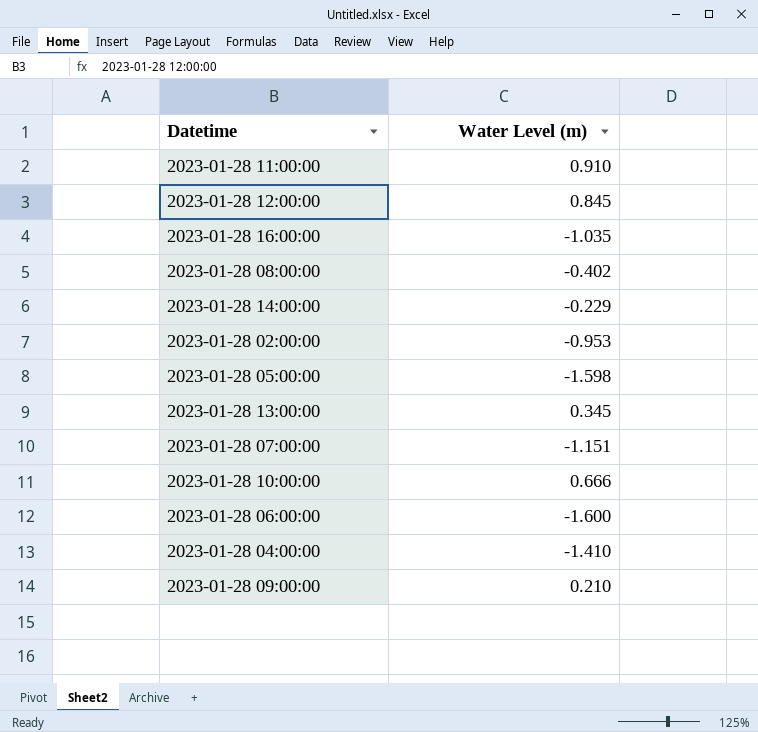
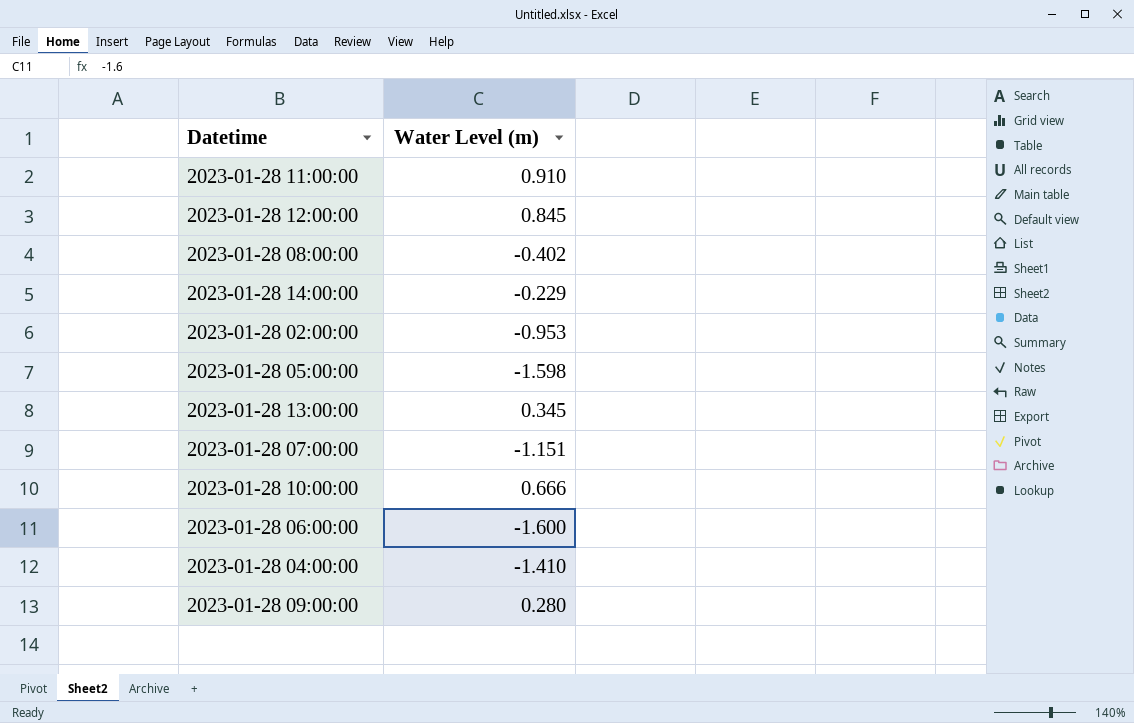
row 2023-01-28 16:00:00: -1.035 -> none
2023-01-28 09:00:00 | Water Level (m): 0.210 -> 0.280

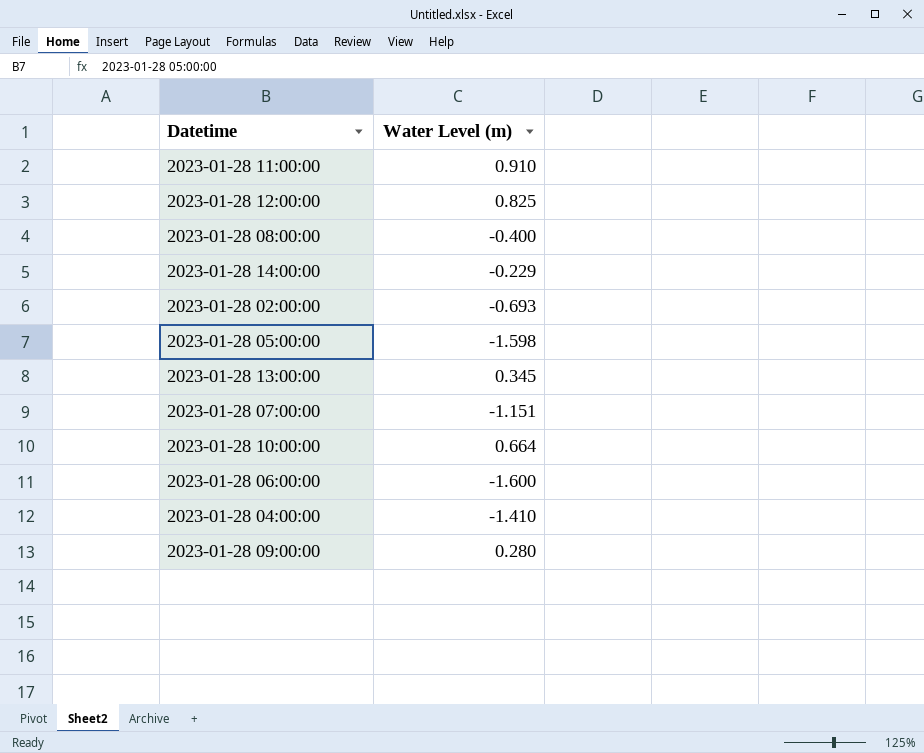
2023-01-28 12:00:00 | Water Level (m): 0.845 -> 0.825
2023-01-28 08:00:00 | Water Level (m): -0.402 -> -0.400
2023-01-28 02:00:00 | Water Level (m): -0.953 -> -0.693
2023-01-28 10:00:00 | Water Level (m): 0.666 -> 0.664

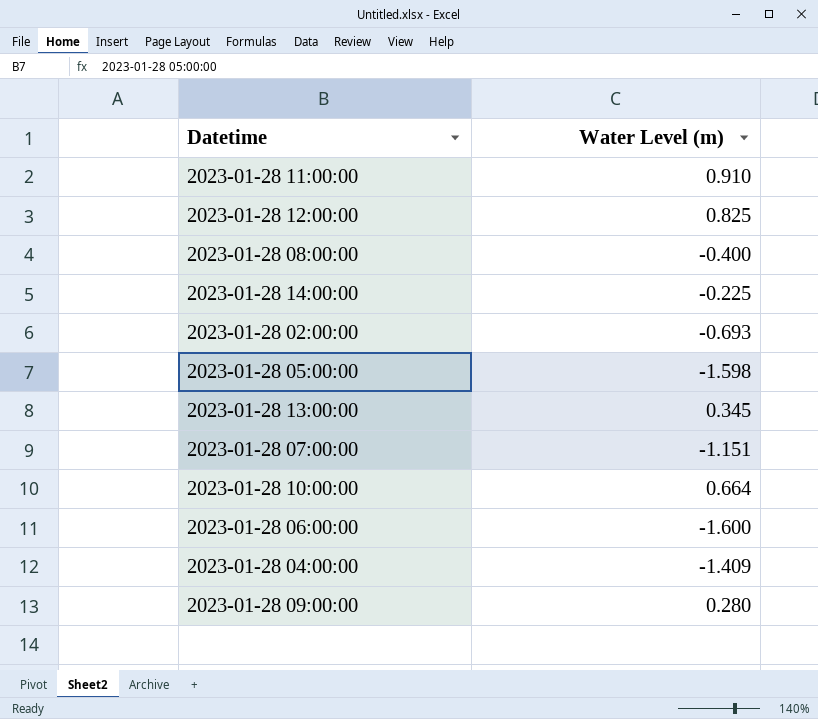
2023-01-28 14:00:00 | Water Level (m): -0.229 -> -0.225
2023-01-28 04:00:00 | Water Level (m): -1.410 -> -1.409

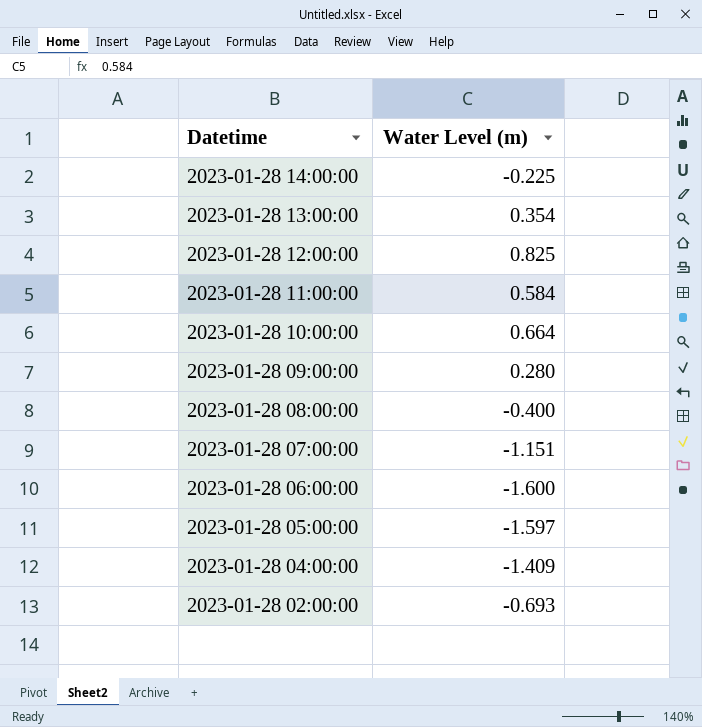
row order: none -> Datetime descending
2023-01-28 13:00:00 | Water Level (m): 0.345 -> 0.354
2023-01-28 11:00:00 | Water Level (m): 0.910 -> 0.584
2023-01-28 05:00:00 | Water Level (m): -1.598 -> -1.597

